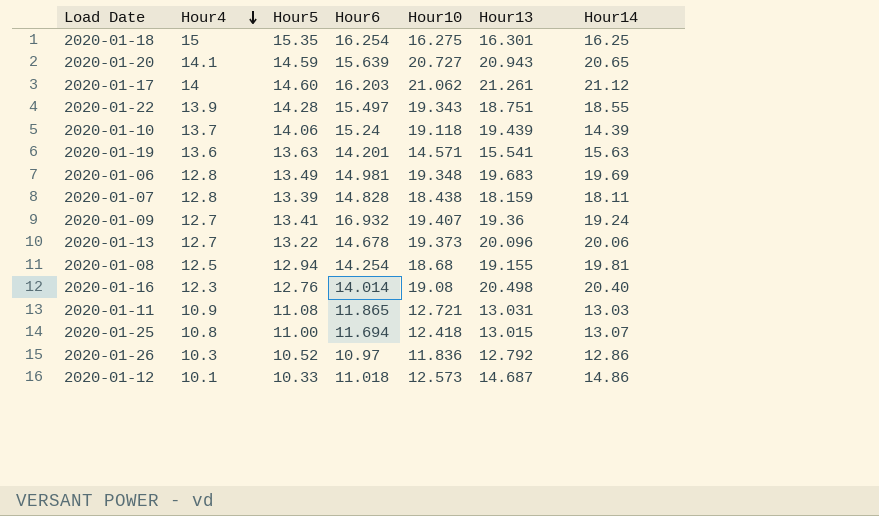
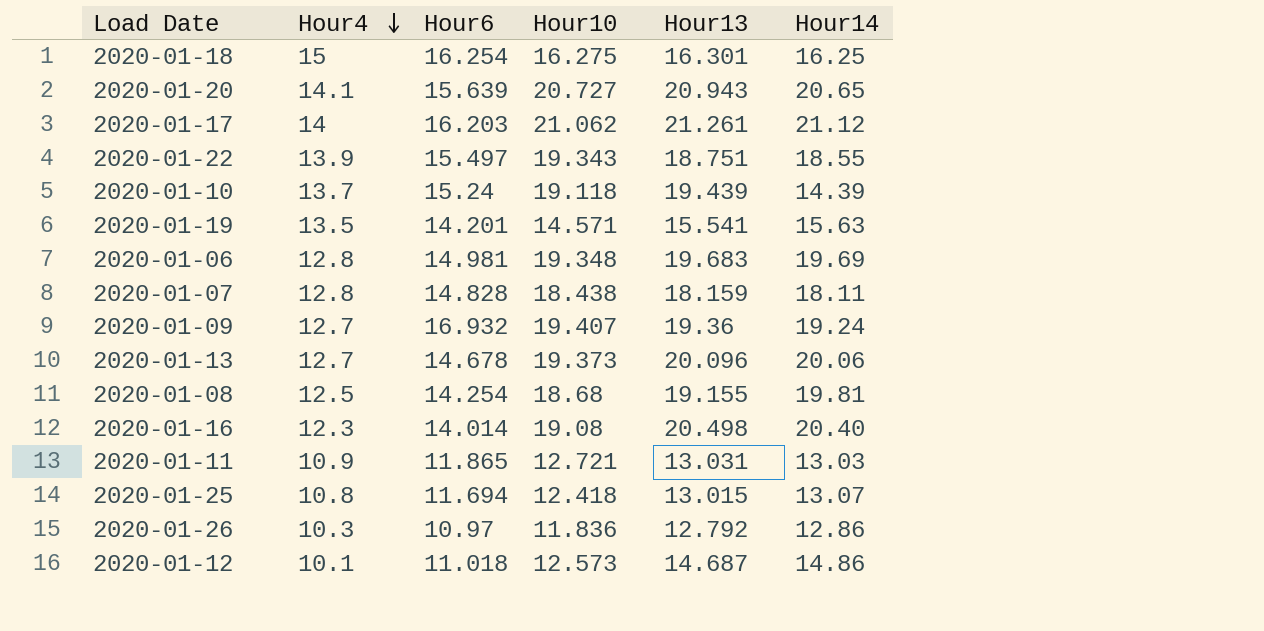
column Hour5 | position: 3 -> none
2020-01-19 | Hour4: 13.6 -> 13.5

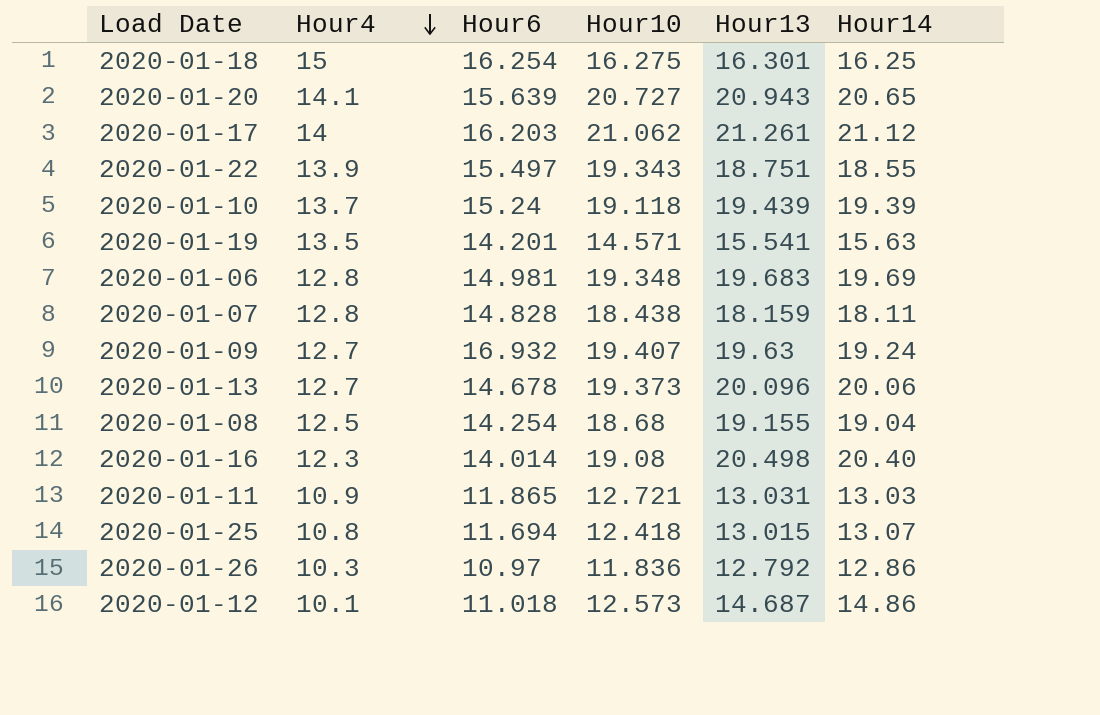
2020-01-10 | Hour14: 14.39 -> 19.39
2020-01-09 | Hour13: 19.36 -> 19.63
2020-01-08 | Hour14: 19.81 -> 19.04

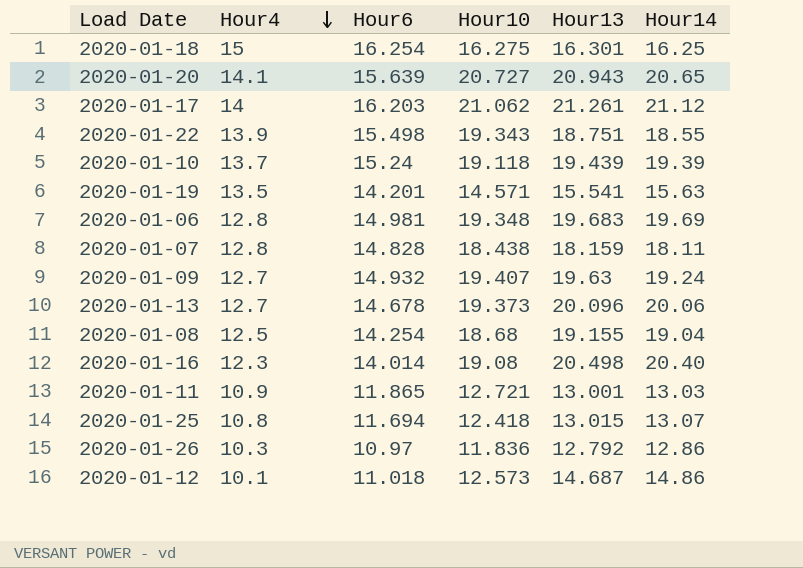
2020-01-22 | Hour6: 15.497 -> 15.498
2020-01-09 | Hour6: 16.932 -> 14.932
2020-01-11 | Hour13: 13.031 -> 13.001

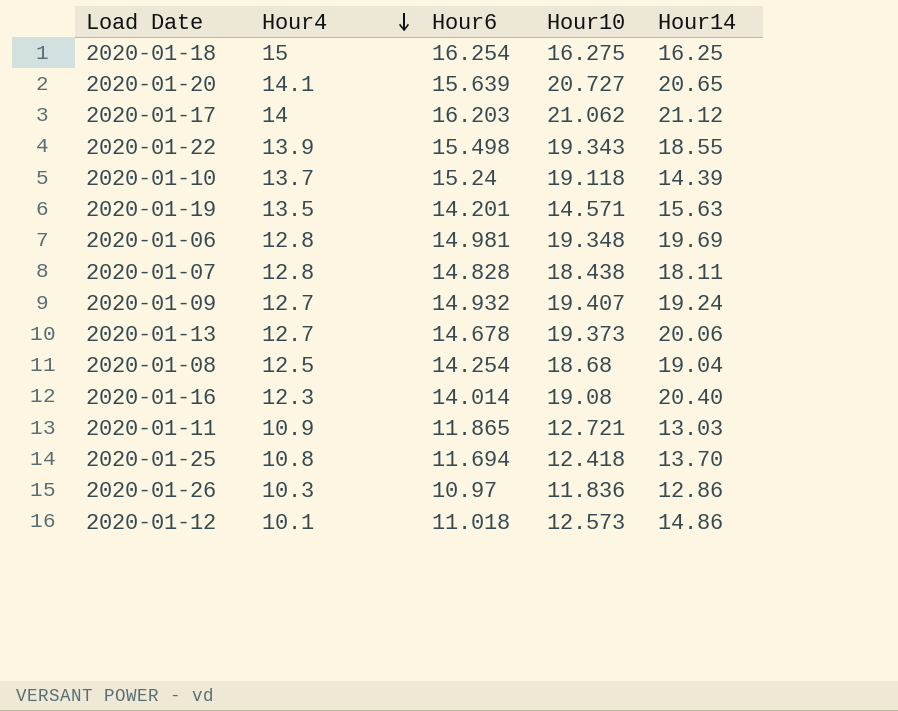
column Hour13 | position: 5 -> none
2020-01-10 | Hour14: 19.39 -> 14.39
2020-01-25 | Hour14: 13.07 -> 13.70

